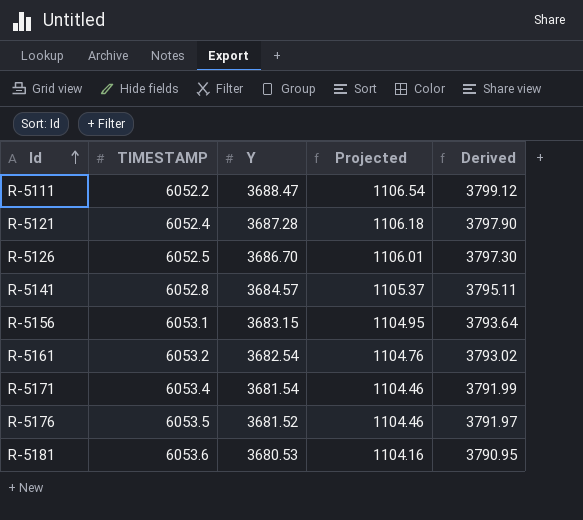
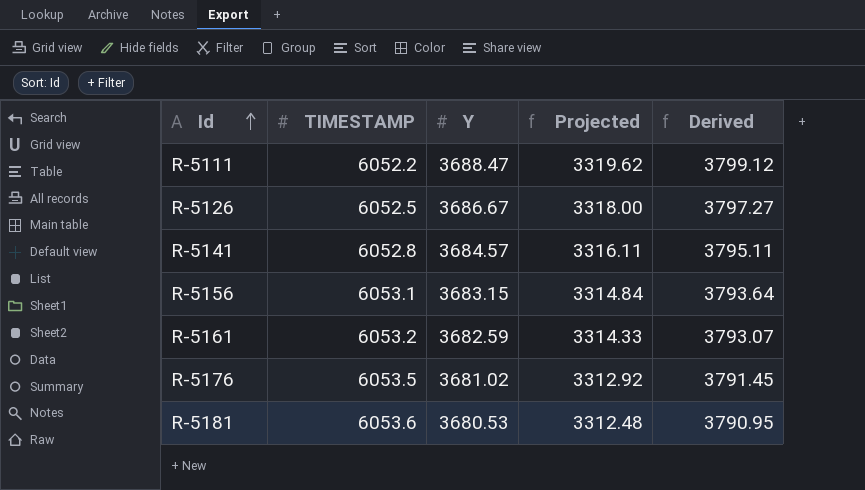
column Projected | formula: [Y] * 0.3 -> [Y] * 0.9
row R-5121: 6052.4 | 3687.28 | 1106.18 | 3797.90 -> none
row R-5171: 6053.4 | 3681.54 | 1104.46 | 3791.99 -> none
R-5126 | Y: 3686.70 -> 3686.67
R-5126 | Derived: 3797.30 -> 3797.27
R-5161 | Y: 3682.54 -> 3682.59
R-5161 | Derived: 3793.02 -> 3793.07
R-5176 | Y: 3681.52 -> 3681.02
R-5176 | Derived: 3791.97 -> 3791.45

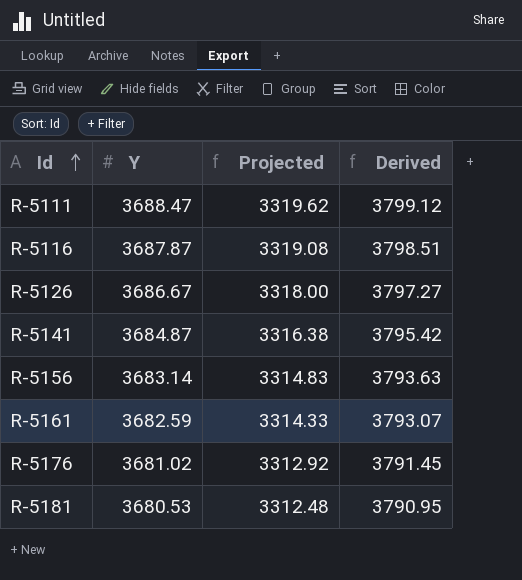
column TIMESTAMP | position: 2 -> none
row R-5116: none -> 3687.87 | 3319.08 | 3798.51
R-5141 | Y: 3684.57 -> 3684.87
R-5141 | Projected: 3316.11 -> 3316.38
R-5141 | Derived: 3795.11 -> 3795.42
R-5156 | Y: 3683.15 -> 3683.14
R-5156 | Projected: 3314.84 -> 3314.83
R-5156 | Derived: 3793.64 -> 3793.63

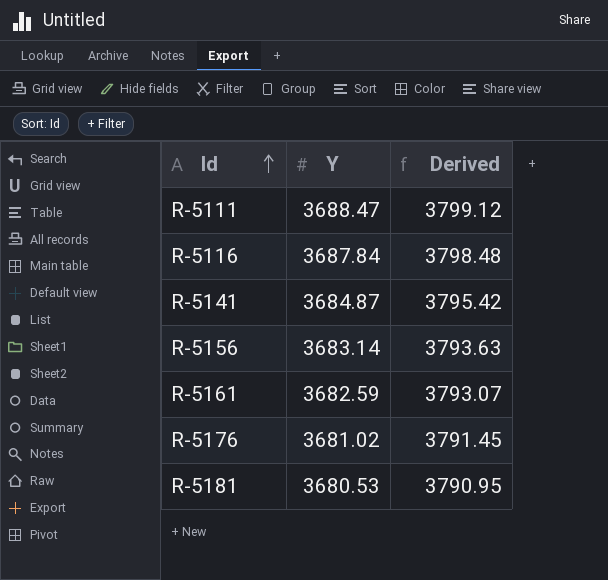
column Projected | formula: [Y] * 0.9 -> none
row R-5126: 3686.67 | 3318.00 | 3797.27 -> none
R-5116 | Y: 3687.87 -> 3687.84
R-5116 | Derived: 3798.51 -> 3798.48

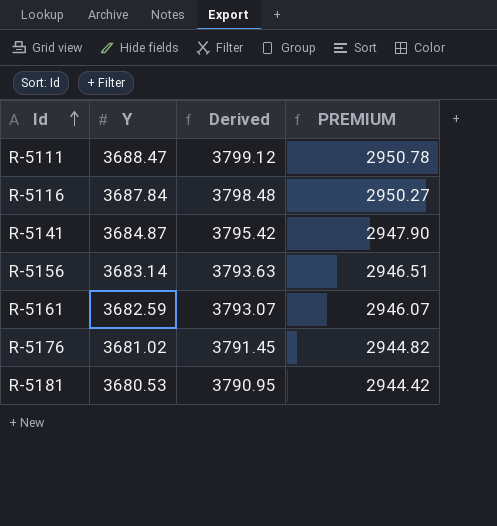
column PREMIUM | formula: none -> [Y] * 0.8

